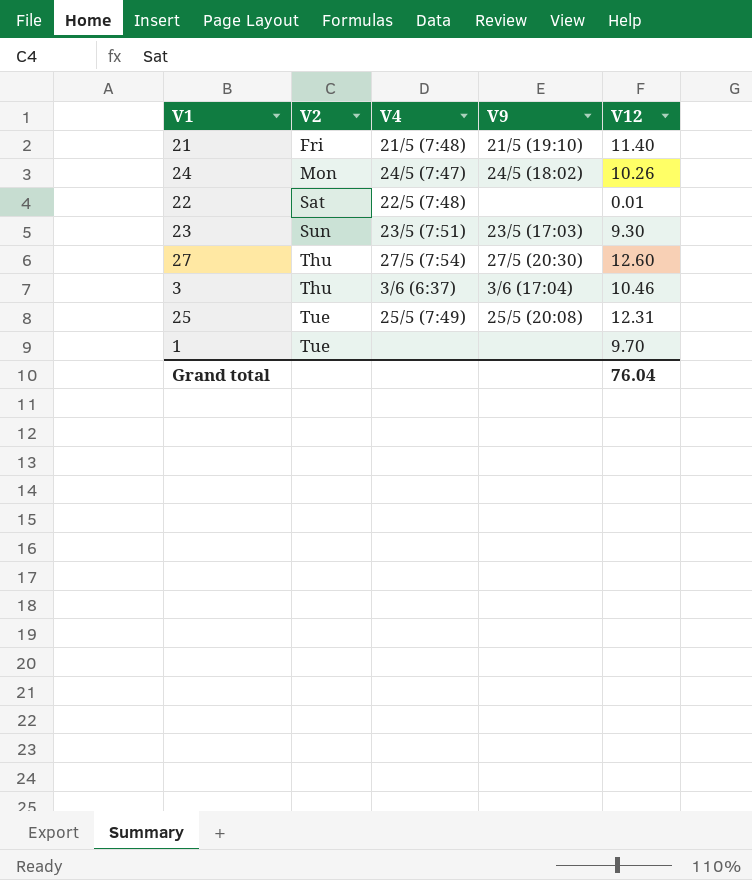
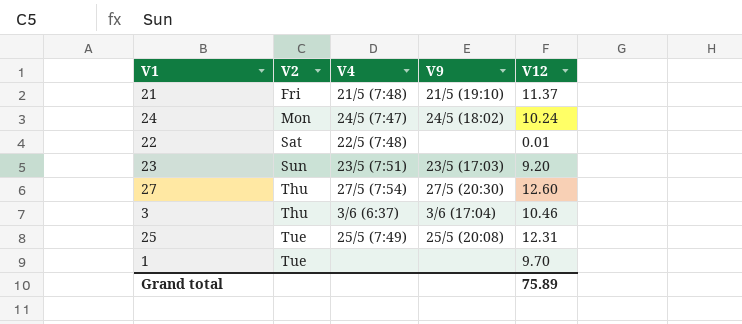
21 | V12: 11.40 -> 11.37
24 | V12: 10.26 -> 10.24
23 | V12: 9.30 -> 9.20
Grand total | V12: 76.04 -> 75.89

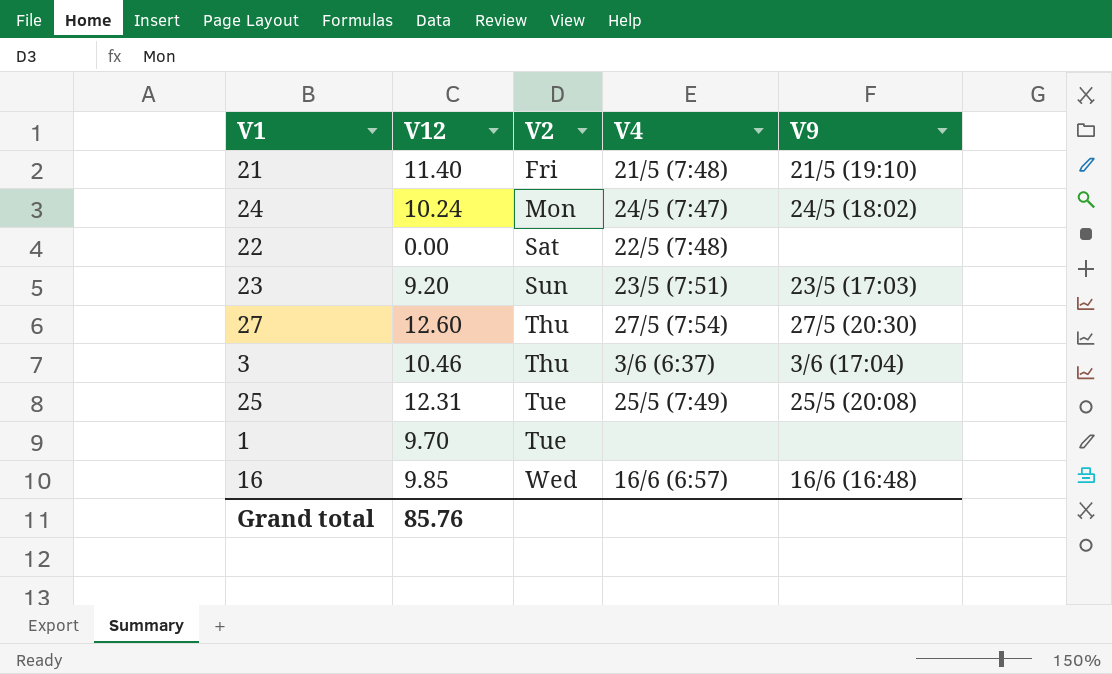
column V12 | position: 5 -> 2
21 | V12: 11.37 -> 11.40
22 | V12: 0.01 -> 0.00
row 16: none -> 9.85 | Wed | 16/6 (6:57) | 16/6 (16:48)
Grand total | V12: 75.89 -> 85.76

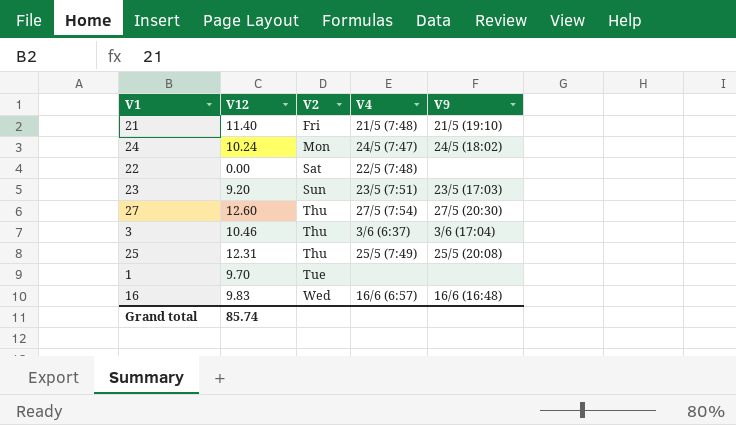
25 | V2: Tue -> Thu
16 | V12: 9.85 -> 9.83
Grand total | V12: 85.76 -> 85.74

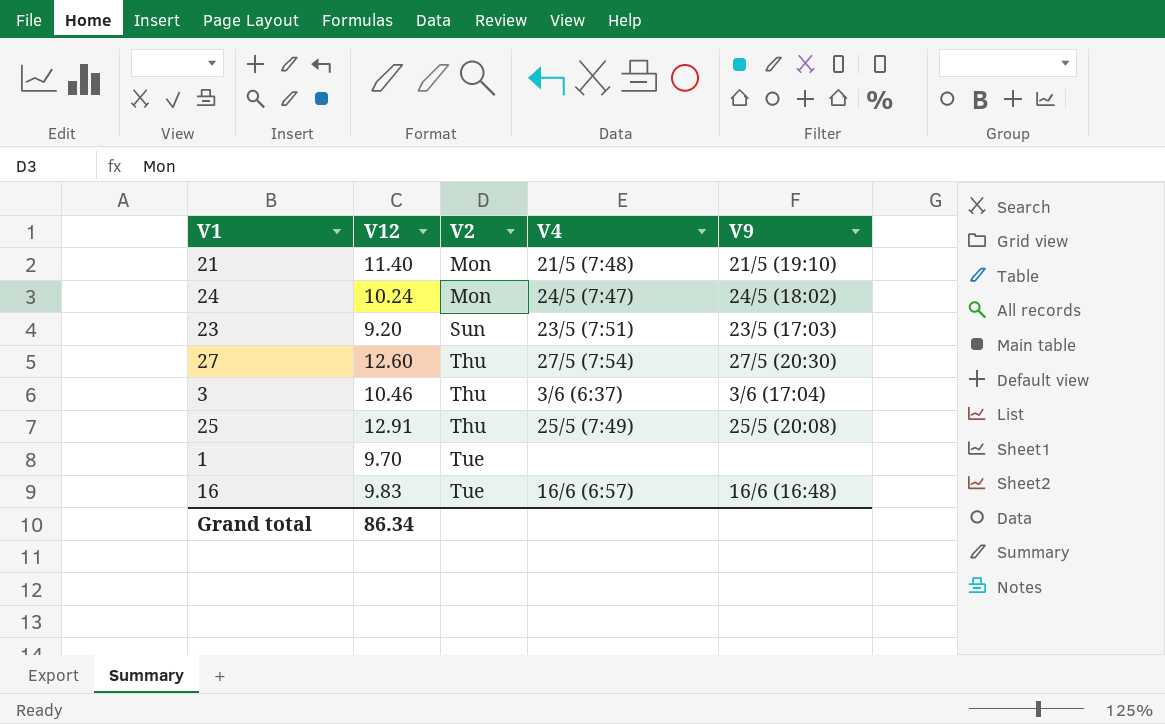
row 22: 0.00 | Sat | 22/5 (7:48) | none -> none
21 | V2: Fri -> Mon
25 | V12: 12.31 -> 12.91
16 | V2: Wed -> Tue
Grand total | V12: 85.74 -> 86.34

